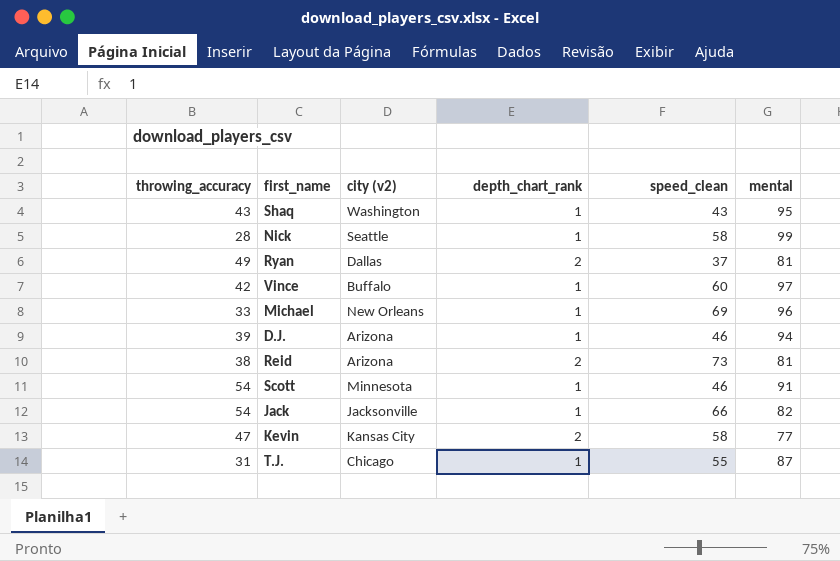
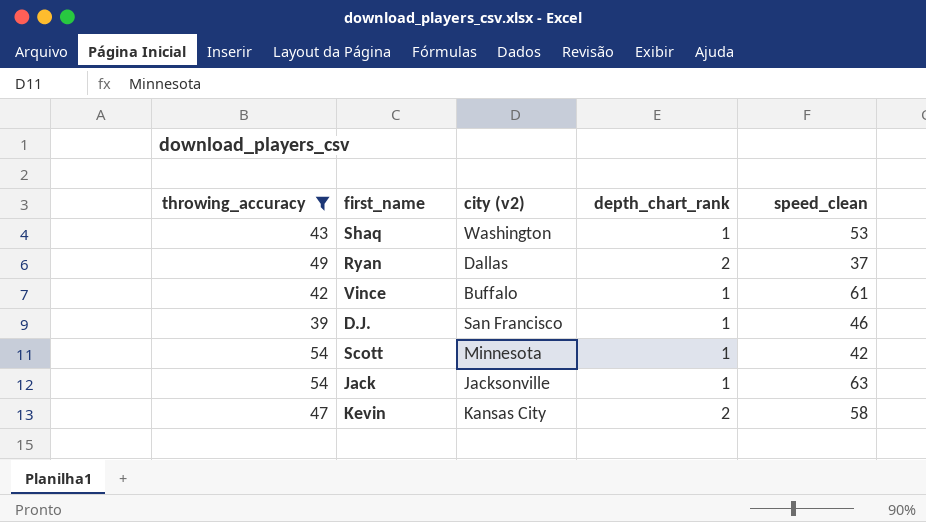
filter: none -> throwing_accuracy >= 39
column mental | position: 6 -> none
Shaq | speed_clean: 43 -> 53
Vince | speed_clean: 60 -> 61
D.J. | city (v2): Arizona -> San Francisco
Scott | speed_clean: 46 -> 42
Jack | speed_clean: 66 -> 63

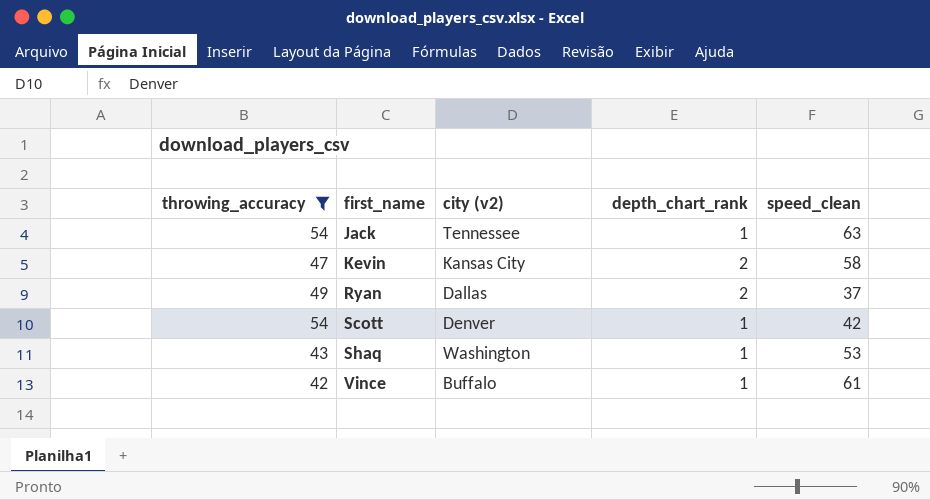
row order: none -> first_name ascending
row D.J.: 39 | San Francisco | 1 | 46 -> none
Jack | city (v2): Jacksonville -> Tennessee
Scott | city (v2): Minnesota -> Denver

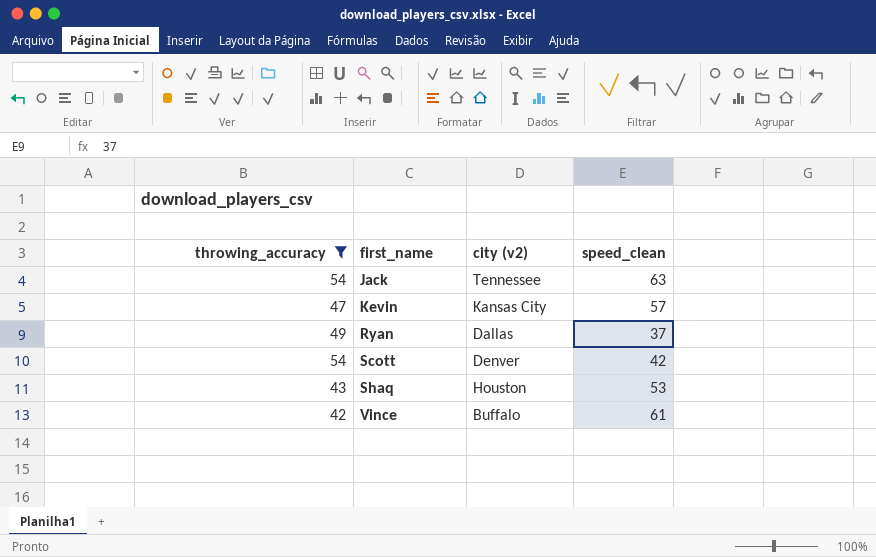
column depth_chart_rank | position: 4 -> none
Kevin | speed_clean: 58 -> 57
Shaq | city (v2): Washington -> Houston

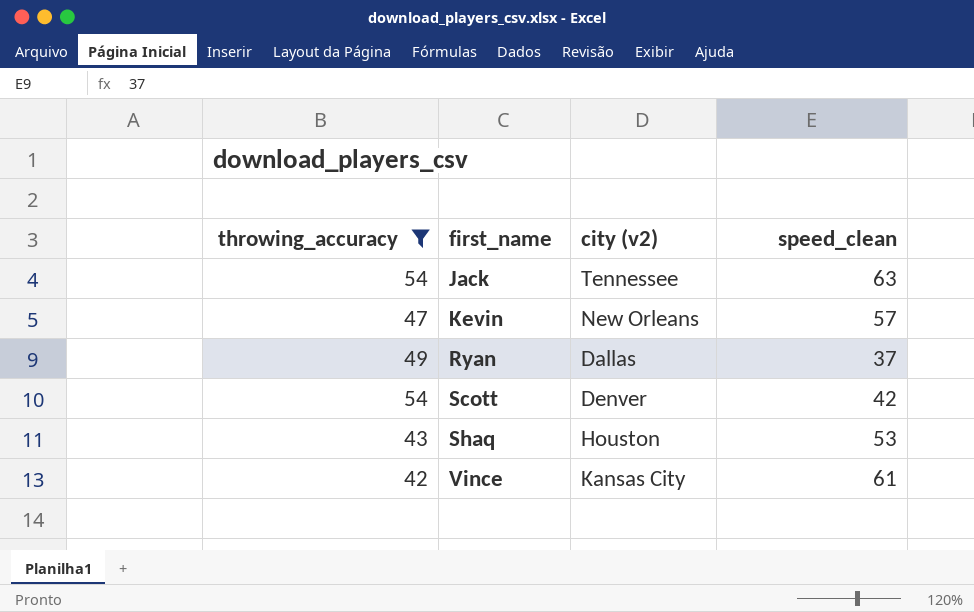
Kevin | city (v2): Kansas City -> New Orleans
Vince | city (v2): Buffalo -> Kansas City

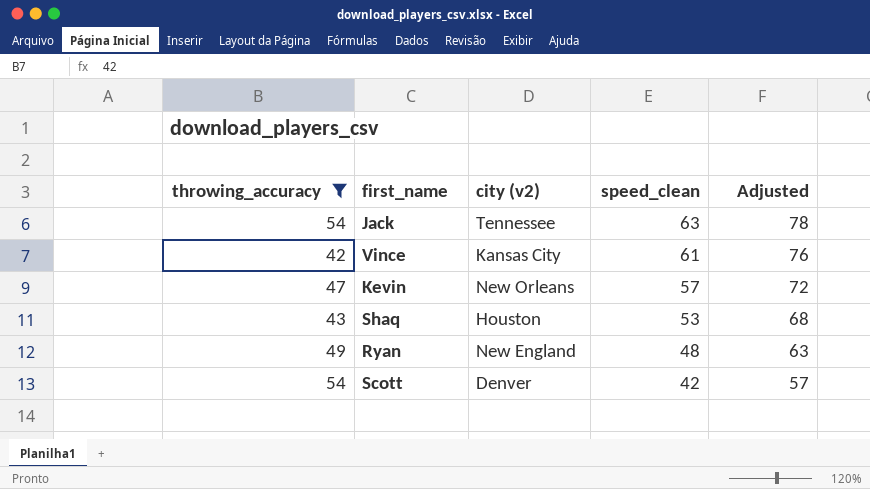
row order: first_name ascending -> speed_clean descending
column Adjusted | formula: none -> [speed_clean] + 15
Ryan | city (v2): Dallas -> New England
Ryan | speed_clean: 37 -> 48

